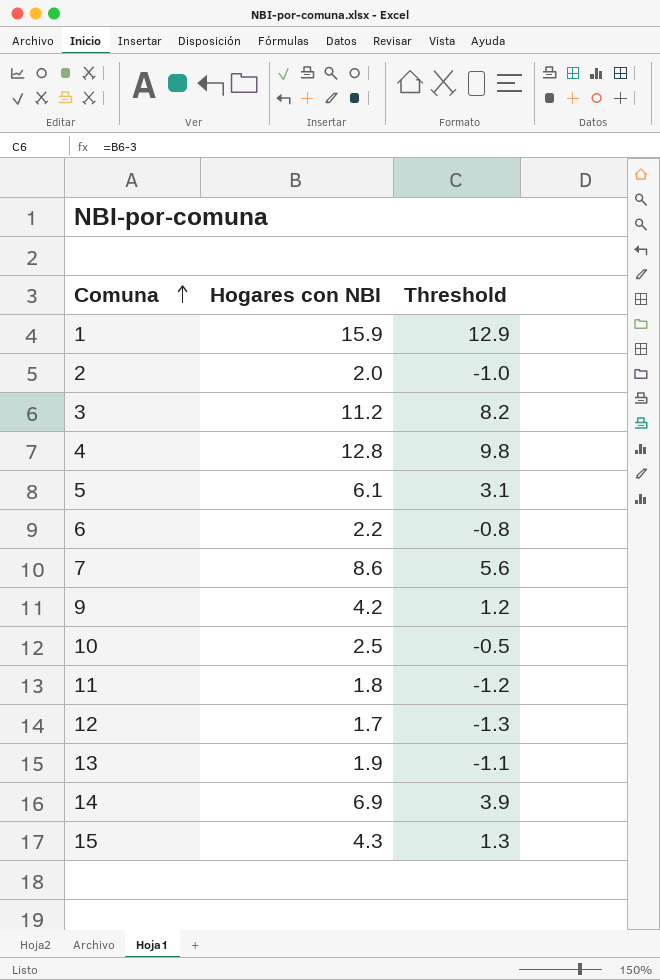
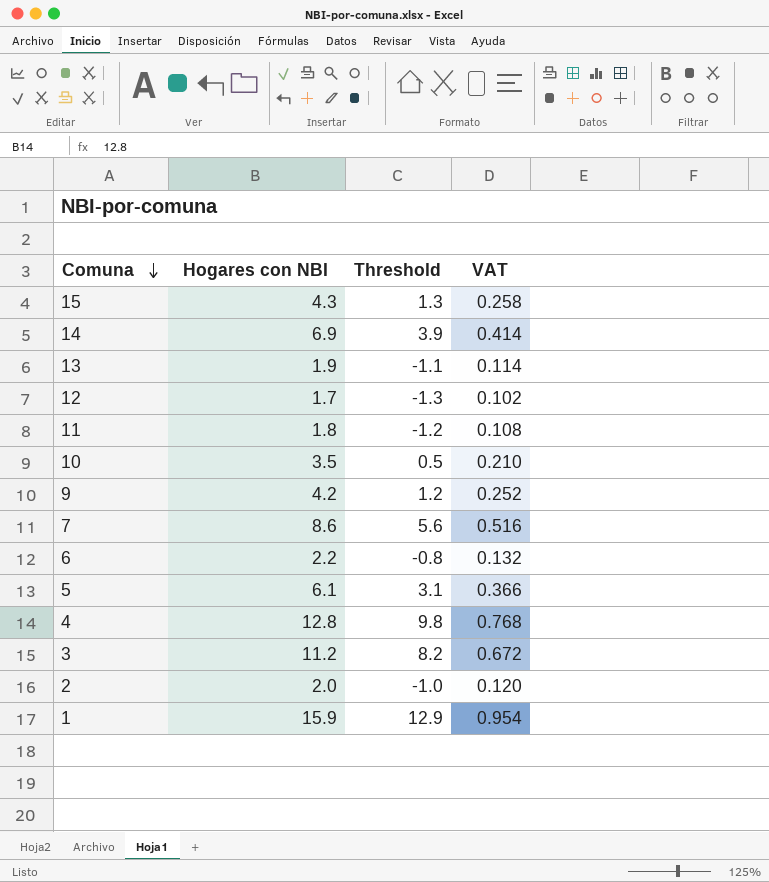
row order: Comuna ascending -> Comuna descending
column VAT | formula: none -> [Hogares con NBI] * 0.06
10 | Hogares con NBI: 2.5 -> 3.5
10 | Threshold: -0.5 -> 0.5

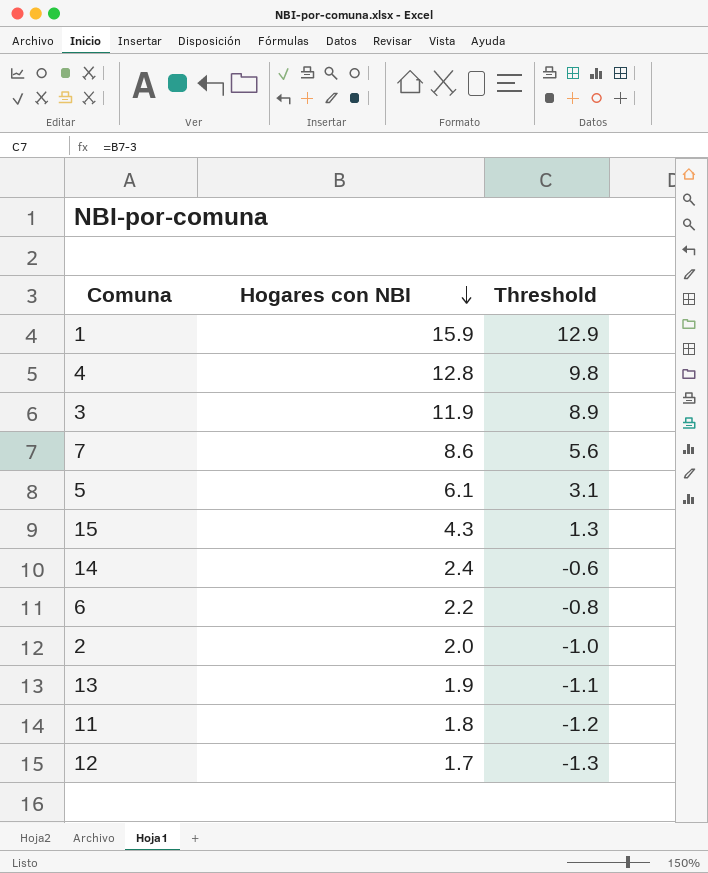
row order: Comuna descending -> Hogares con NBI descending
column VAT | formula: [Hogares con NBI] * 0.06 -> none
row 10: 3.5 | 0.5 | 0.210 -> none
row 9: 4.2 | 1.2 | 0.252 -> none
3 | Hogares con NBI: 11.2 -> 11.9
3 | Threshold: 8.2 -> 8.9
14 | Hogares con NBI: 6.9 -> 2.4
14 | Threshold: 3.9 -> -0.6

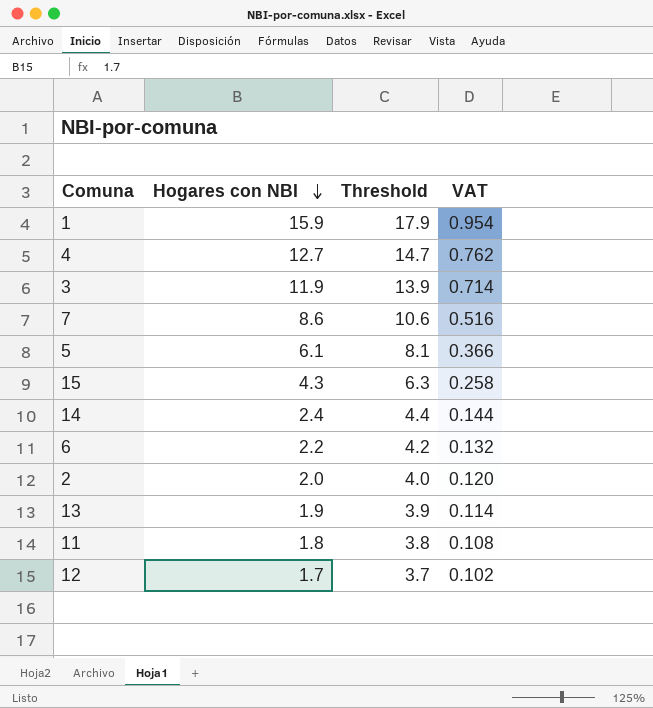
column Threshold | formula: [Hogares con NBI] - 3 -> [Hogares con NBI] + 2
column VAT | formula: none -> [Hogares con NBI] * 0.06
4 | Hogares con NBI: 12.8 -> 12.7

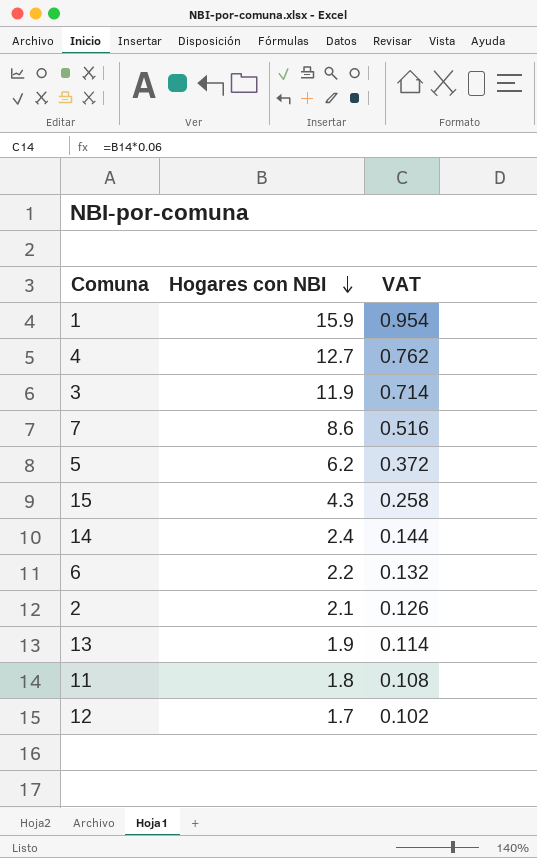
column Threshold | formula: [Hogares con NBI] + 2 -> none
5 | Hogares con NBI: 6.1 -> 6.2
5 | VAT: 0.366 -> 0.372
2 | Hogares con NBI: 2.0 -> 2.1
2 | VAT: 0.120 -> 0.126

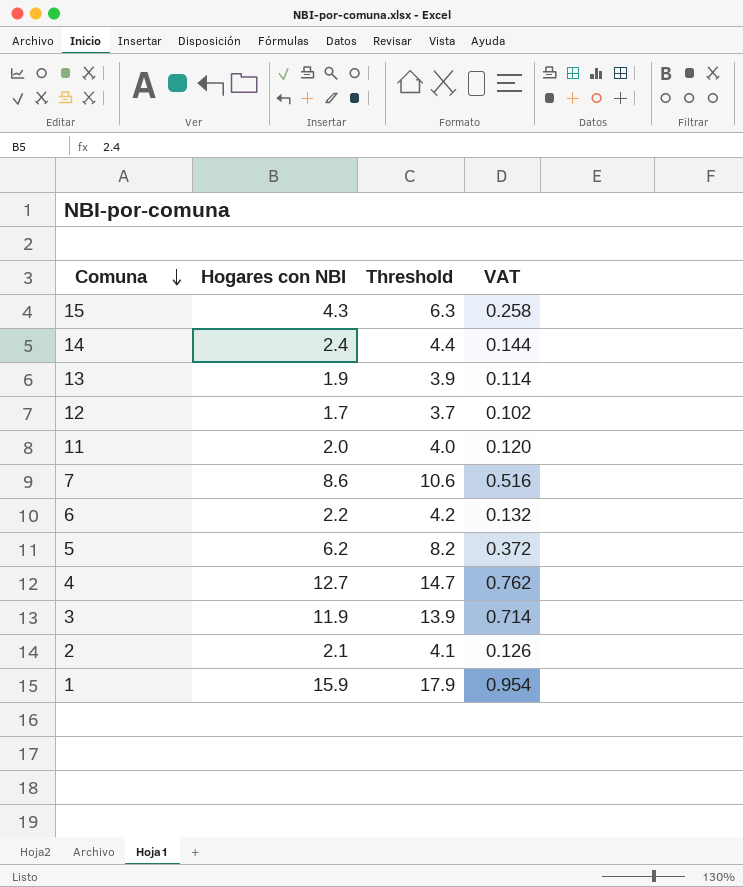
row order: Hogares con NBI descending -> Comuna descending
column Threshold | formula: none -> [Hogares con NBI] + 2
11 | Hogares con NBI: 1.8 -> 2.0
11 | VAT: 0.108 -> 0.120

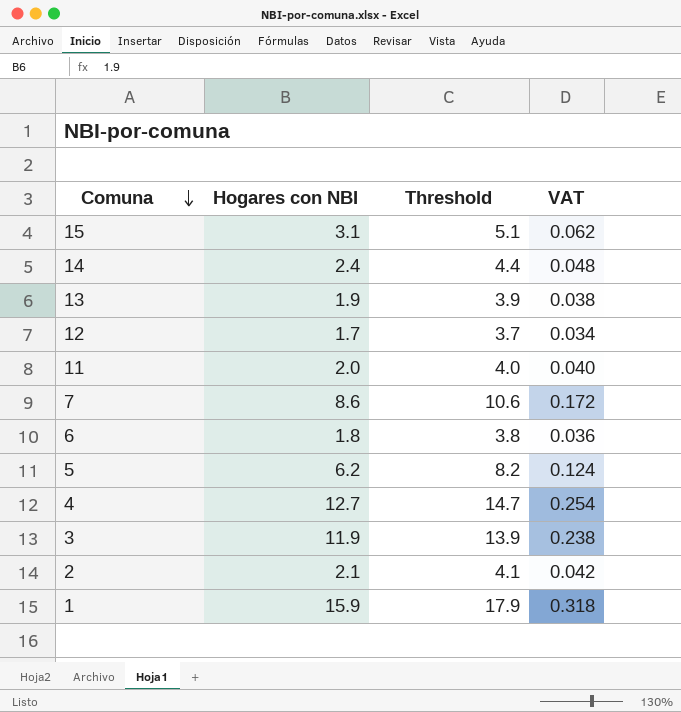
column VAT | formula: [Hogares con NBI] * 0.06 -> [Hogares con NBI] * 0.02
15 | Hogares con NBI: 4.3 -> 3.1
15 | Threshold: 6.3 -> 5.1
6 | Hogares con NBI: 2.2 -> 1.8
6 | Threshold: 4.2 -> 3.8

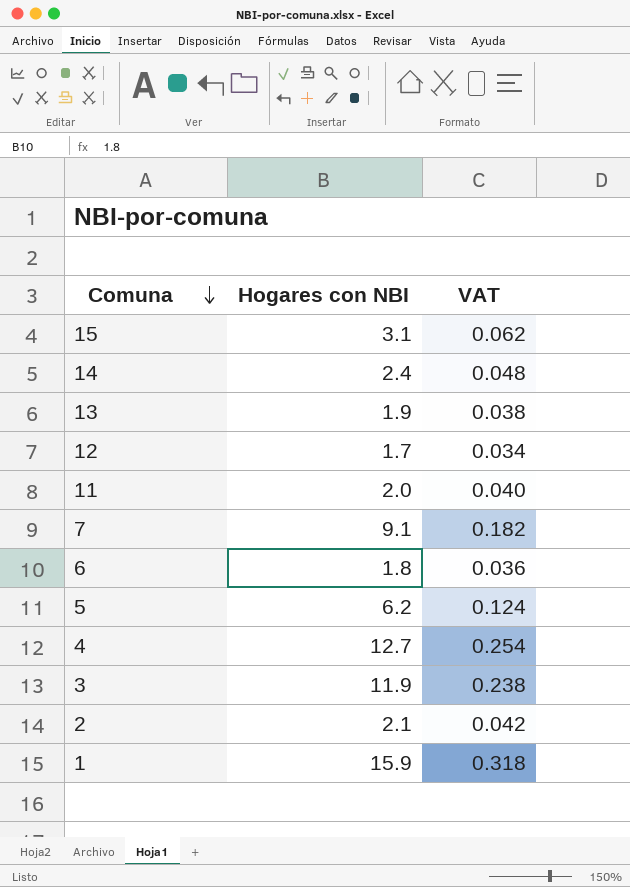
column Threshold | formula: [Hogares con NBI] + 2 -> none
7 | Hogares con NBI: 8.6 -> 9.1
7 | VAT: 0.172 -> 0.182

